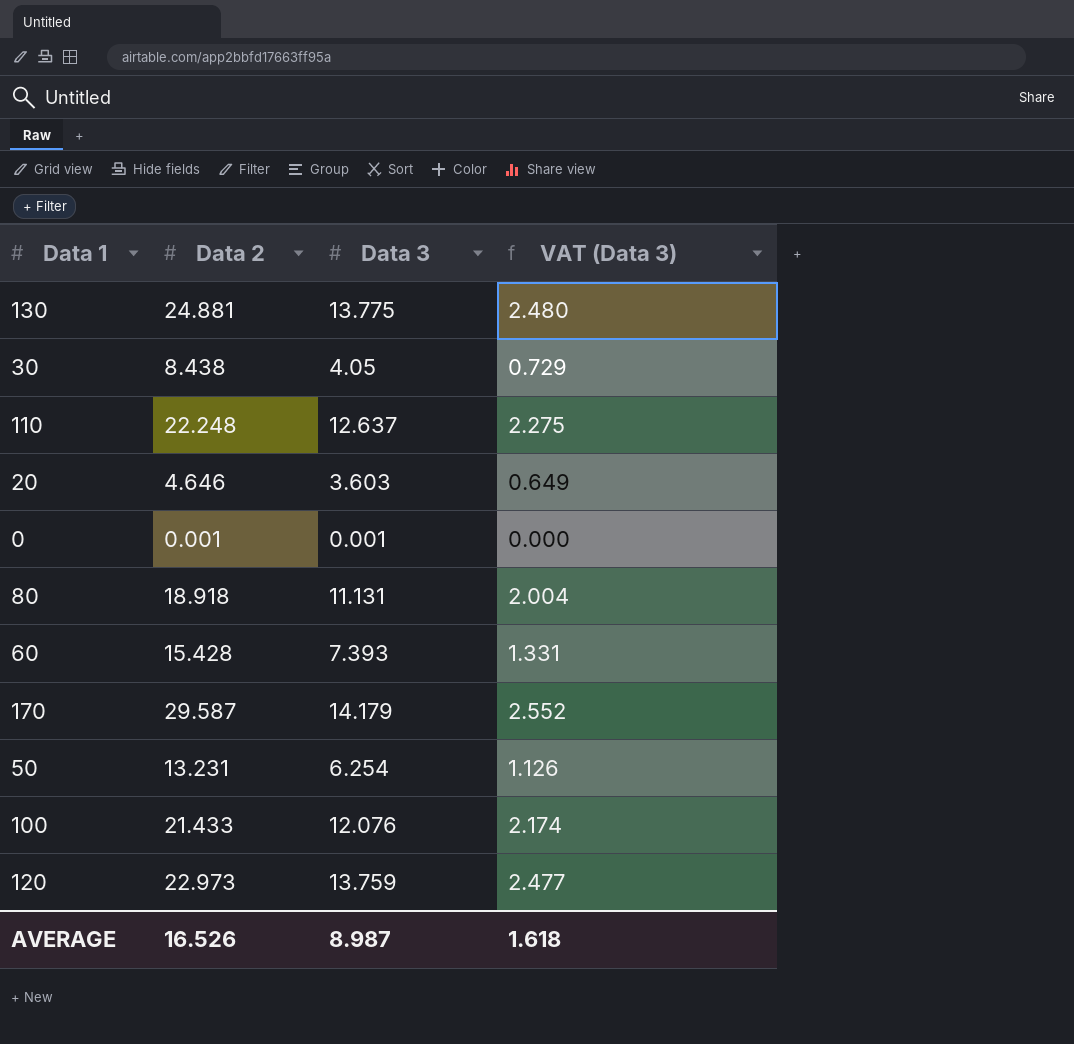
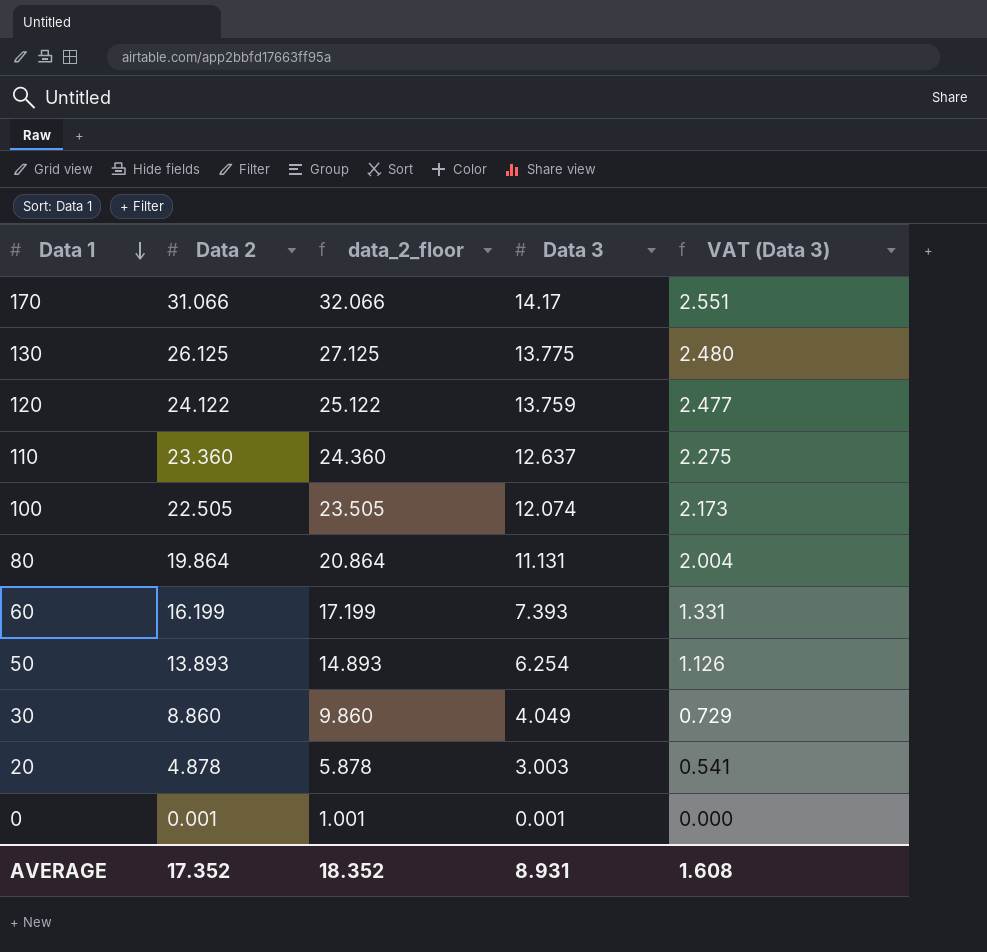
row order: none -> Data 1 descending
column data_2_floor | formula: none -> [Data 2] + 1
170 | Data 2: 29.587 -> 31.066
170 | Data 3: 14.179 -> 14.17
170 | VAT (Data 3): 2.552 -> 2.551
130 | Data 2: 24.881 -> 26.125
120 | Data 2: 22.973 -> 24.122
110 | Data 2: 22.248 -> 23.360
100 | Data 2: 21.433 -> 22.505
100 | Data 3: 12.076 -> 12.074
100 | VAT (Data 3): 2.174 -> 2.173
80 | Data 2: 18.918 -> 19.864
60 | Data 2: 15.428 -> 16.199
50 | Data 2: 13.231 -> 13.893
30 | Data 2: 8.438 -> 8.860
30 | Data 3: 4.05 -> 4.049
20 | Data 2: 4.646 -> 4.878
20 | Data 3: 3.603 -> 3.003
20 | VAT (Data 3): 0.649 -> 0.541
AVERAGE | Data 2: 16.526 -> 17.352
AVERAGE | Data 3: 8.987 -> 8.931
AVERAGE | VAT (Data 3): 1.618 -> 1.608

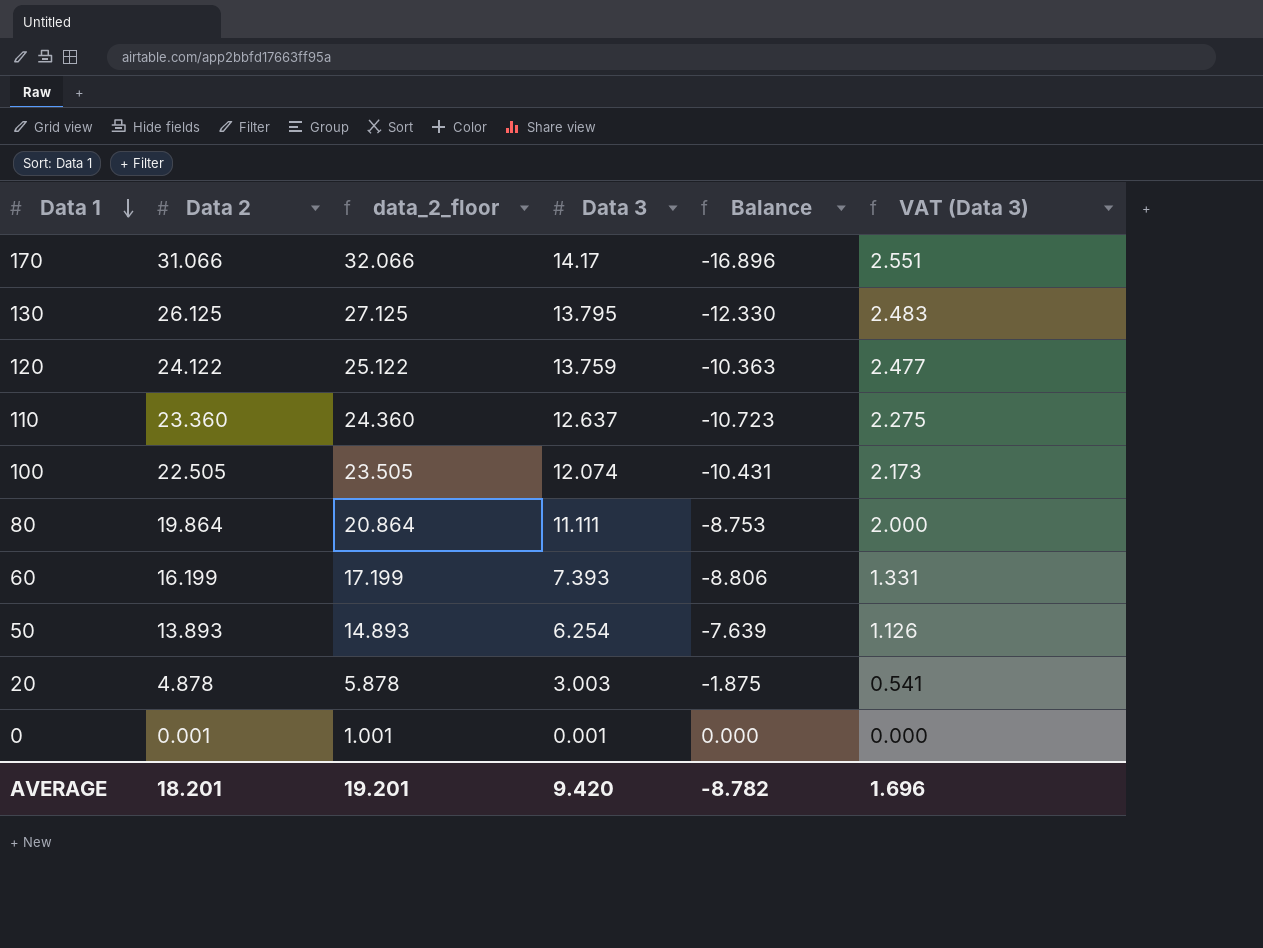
column Balance | formula: none -> [Data 3] - [Data 2]
row 30: 8.860 | 9.860 | 4.049 | 0.729 -> none
130 | Data 3: 13.775 -> 13.795
130 | VAT (Data 3): 2.480 -> 2.483
80 | Data 3: 11.131 -> 11.111
80 | VAT (Data 3): 2.004 -> 2.000
AVERAGE | Data 2: 17.352 -> 18.201
AVERAGE | data_2_floor: 18.352 -> 19.201
AVERAGE | Data 3: 8.931 -> 9.420
AVERAGE | VAT (Data 3): 1.608 -> 1.696

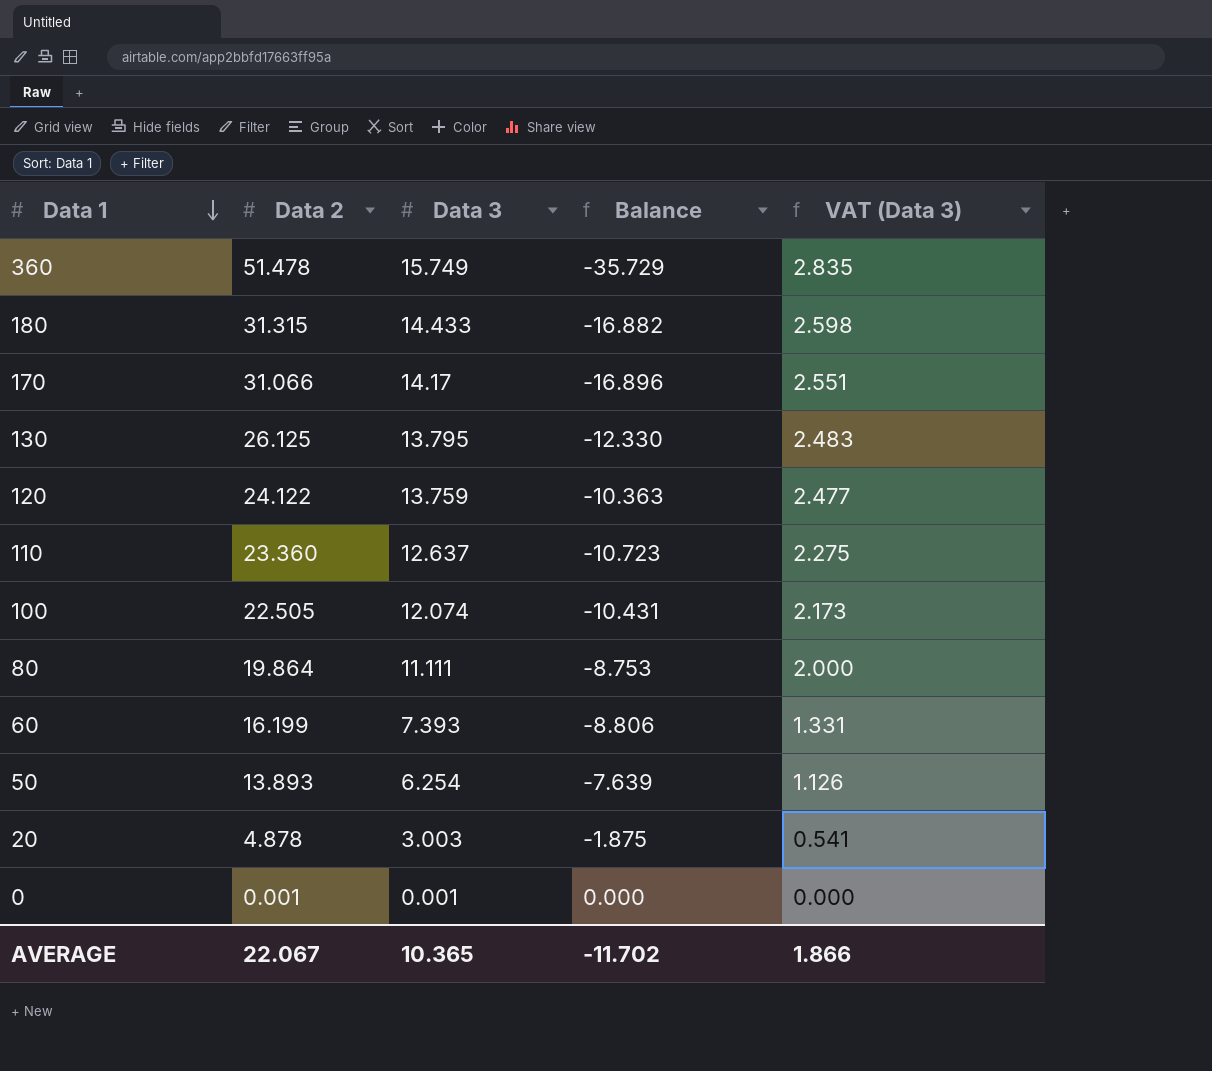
column data_2_floor | formula: [Data 2] + 1 -> none
row 360: none -> 51.478 | 15.749 | -35.729 | 2.835
row 180: none -> 31.315 | 14.433 | -16.882 | 2.598
AVERAGE | Data 2: 18.201 -> 22.067
AVERAGE | Data 3: 9.420 -> 10.365
AVERAGE | Balance: -8.782 -> -11.702
AVERAGE | VAT (Data 3): 1.696 -> 1.866

